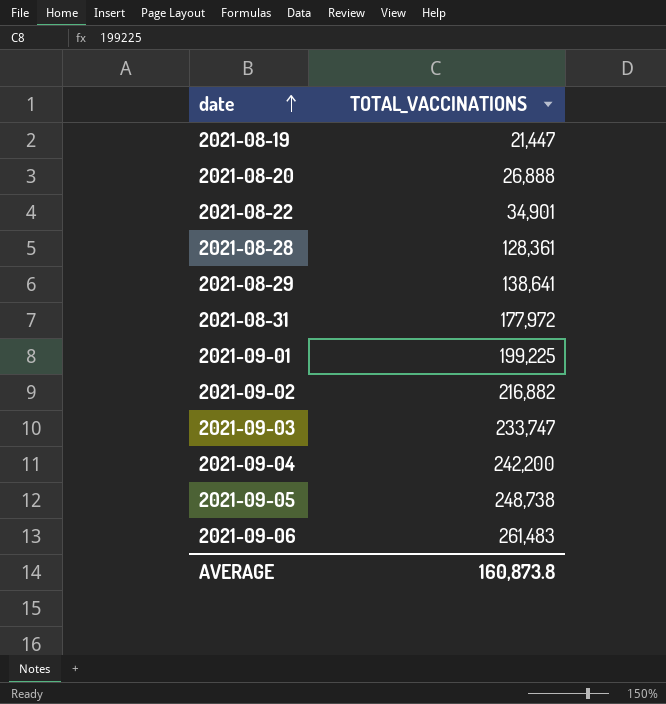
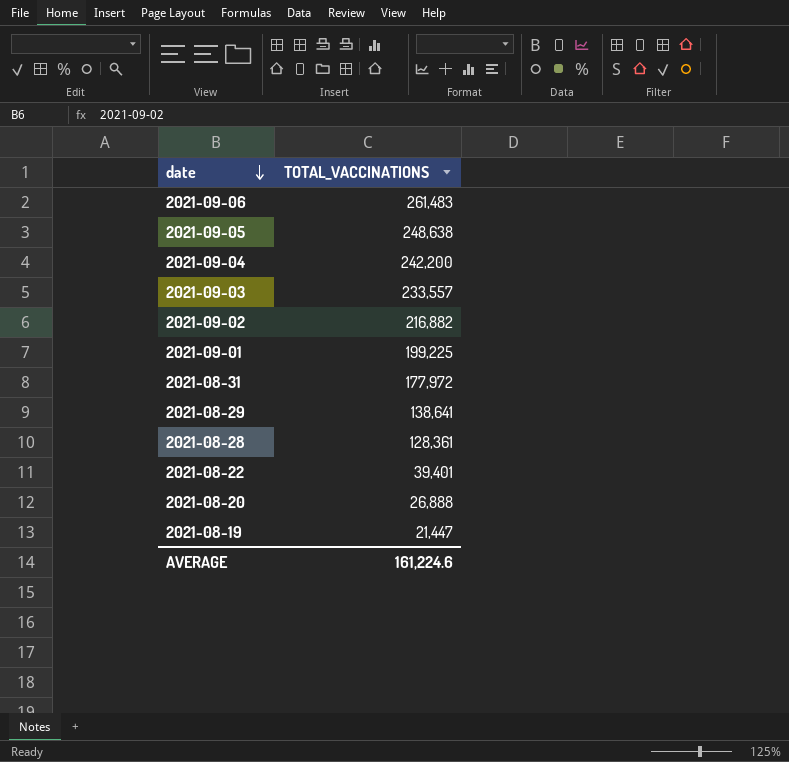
row order: date ascending -> date descending
2021-09-05 | TOTAL_VACCINATIONS: 248,738 -> 248,638
2021-09-03 | TOTAL_VACCINATIONS: 233,747 -> 233,557
2021-08-22 | TOTAL_VACCINATIONS: 34,901 -> 39,401
AVERAGE | TOTAL_VACCINATIONS: 160,873.8 -> 161,224.6

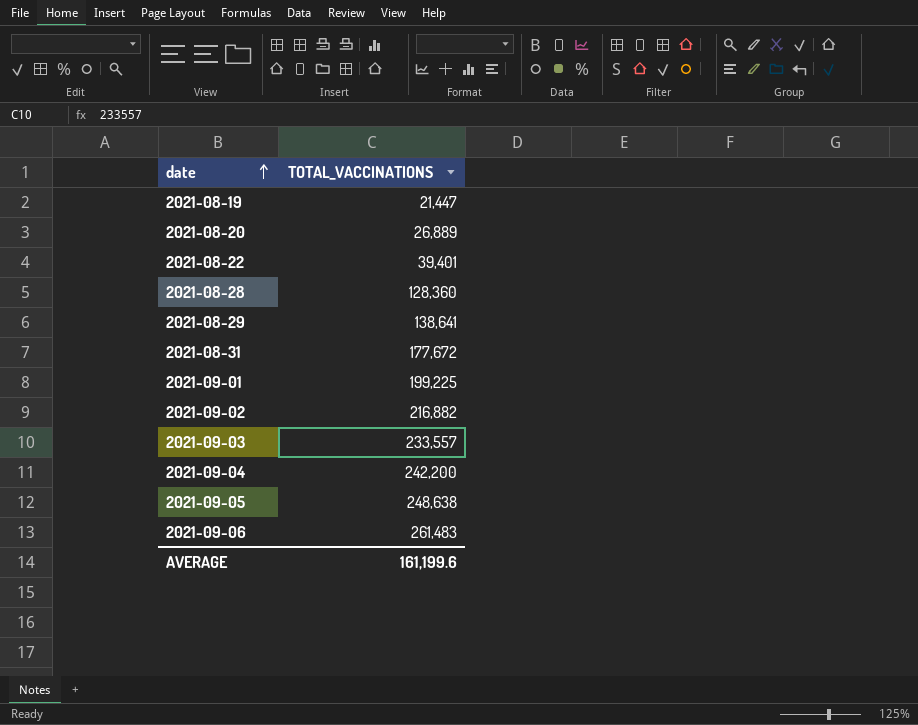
row order: date descending -> date ascending
2021-08-20 | TOTAL_VACCINATIONS: 26,888 -> 26,889
2021-08-28 | TOTAL_VACCINATIONS: 128,361 -> 128,360
2021-08-31 | TOTAL_VACCINATIONS: 177,972 -> 177,672
AVERAGE | TOTAL_VACCINATIONS: 161,224.6 -> 161,199.6

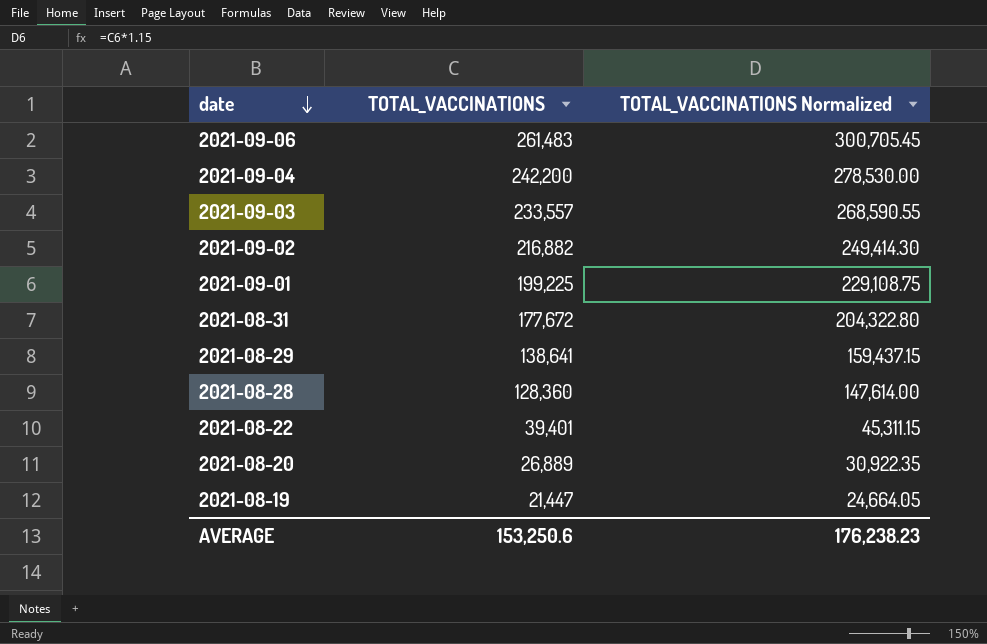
row order: date ascending -> date descending
column TOTAL_VACCINATIONS Normalized | formula: none -> [TOTAL_VACCINATIONS] * 1.15
row 2021-09-05: 248,638 -> none
AVERAGE | TOTAL_VACCINATIONS: 161,199.6 -> 153,250.6

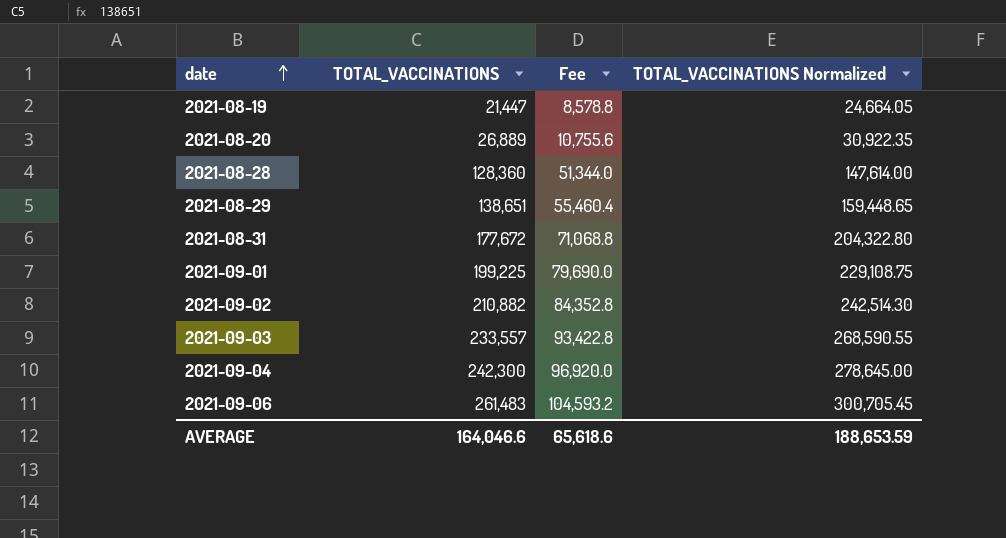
row order: date descending -> date ascending
column Fee | formula: none -> [TOTAL_VACCINATIONS] * 0.4
row 2021-08-22: 39,401 | 45,311.15 -> none
2021-08-29 | TOTAL_VACCINATIONS: 138,641 -> 138,651
2021-08-29 | TOTAL_VACCINATIONS Normalized: 159,437.15 -> 159,448.65
2021-09-02 | TOTAL_VACCINATIONS: 216,882 -> 210,882
2021-09-02 | TOTAL_VACCINATIONS Normalized: 249,414.30 -> 242,514.30
2021-09-04 | TOTAL_VACCINATIONS: 242,200 -> 242,300
2021-09-04 | TOTAL_VACCINATIONS Normalized: 278,530.00 -> 278,645.00
AVERAGE | TOTAL_VACCINATIONS: 153,250.6 -> 164,046.6
AVERAGE | TOTAL_VACCINATIONS Normalized: 176,238.23 -> 188,653.59

